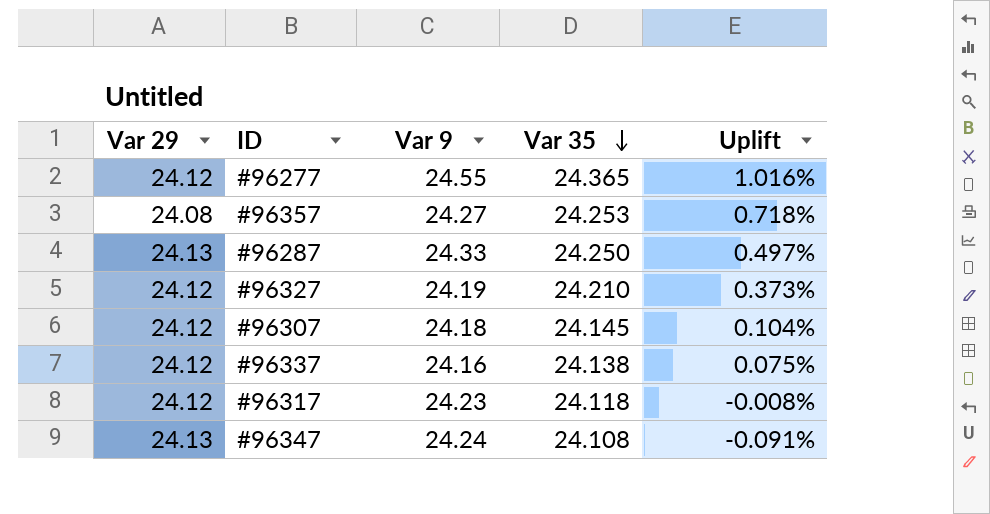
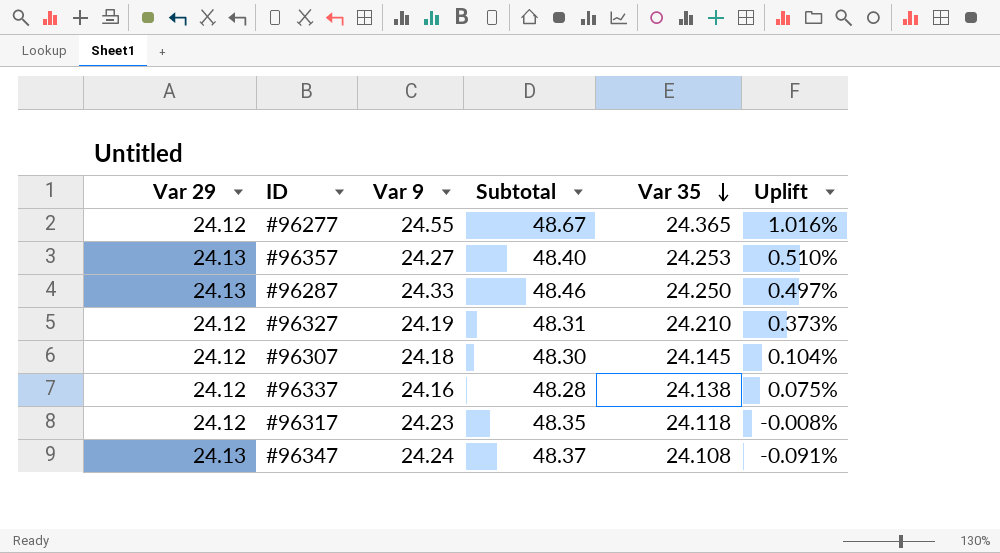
column Subtotal | formula: none -> [Var 29] + [Var 9]
#96357 | Var 29: 24.08 -> 24.13
#96357 | Uplift: 0.718% -> 0.510%

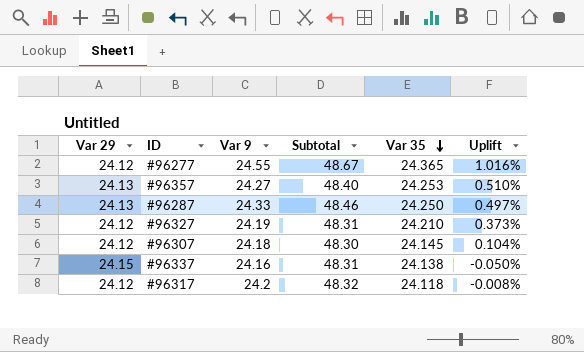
row #96347: 24.13 | 24.24 | 48.37 | 24.108 | -0.091% -> none
#96337 | Var 29: 24.12 -> 24.15
#96337 | Subtotal: 48.28 -> 48.31
#96337 | Uplift: 0.075% -> -0.050%
#96317 | Var 9: 24.23 -> 24.2
#96317 | Subtotal: 48.35 -> 48.32

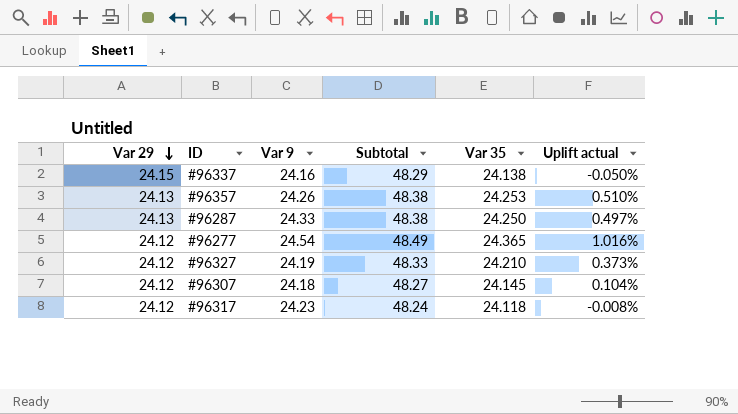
row order: Var 35 descending -> Var 29 descending
column Subtotal | formula: [Var 29] + [Var 9] -> [Var 29] + [Var 35]
column name: Uplift -> Uplift actual
#96357 | Var 9: 24.27 -> 24.26
#96277 | Var 9: 24.55 -> 24.54
#96317 | Var 9: 24.2 -> 24.23

